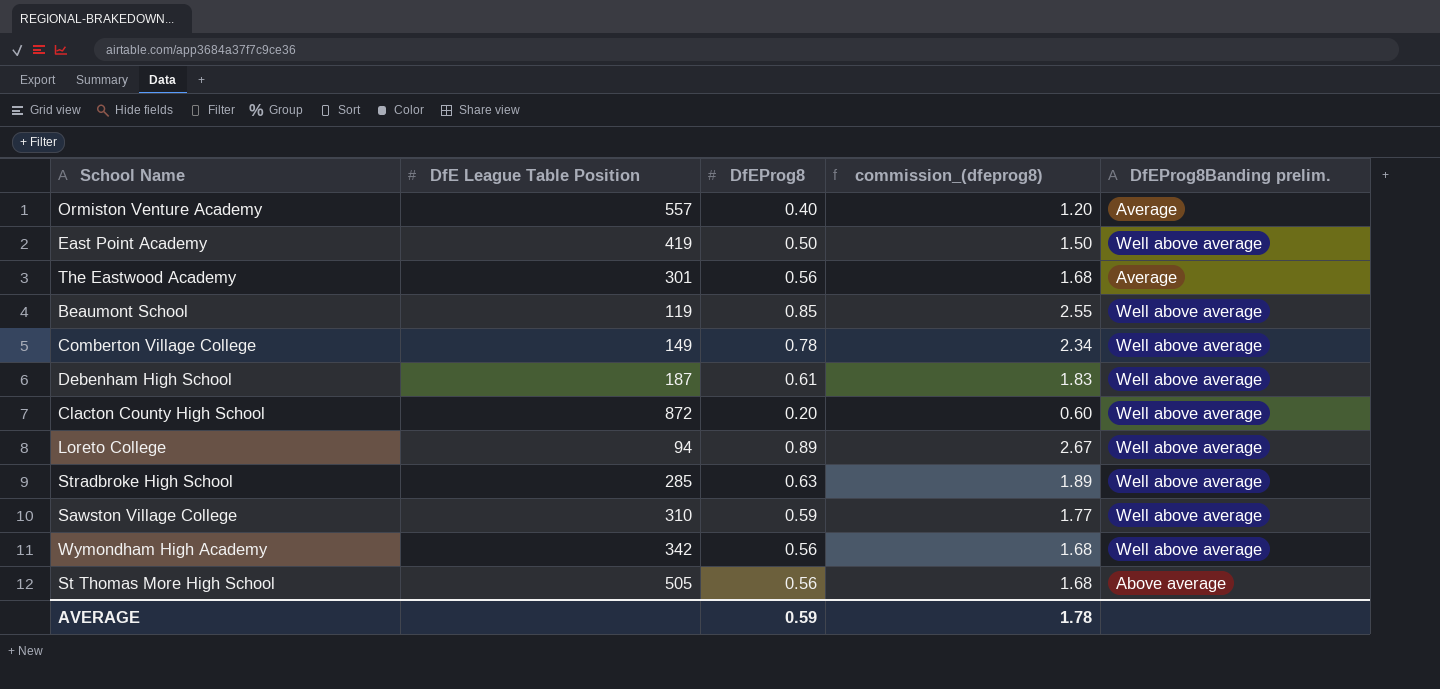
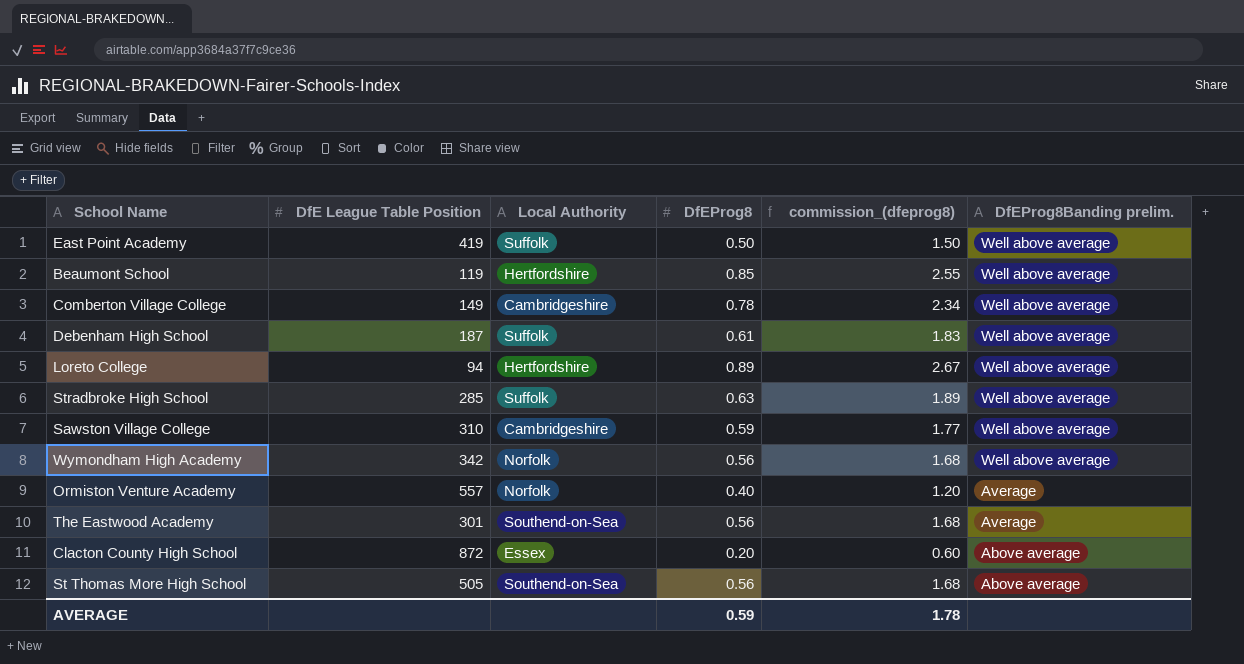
row order: none -> DfEProg8Banding prelim. descending
column Local Authority | position: none -> 3
Clacton County High School | DfEProg8Banding prelim.: Well above average -> Above average

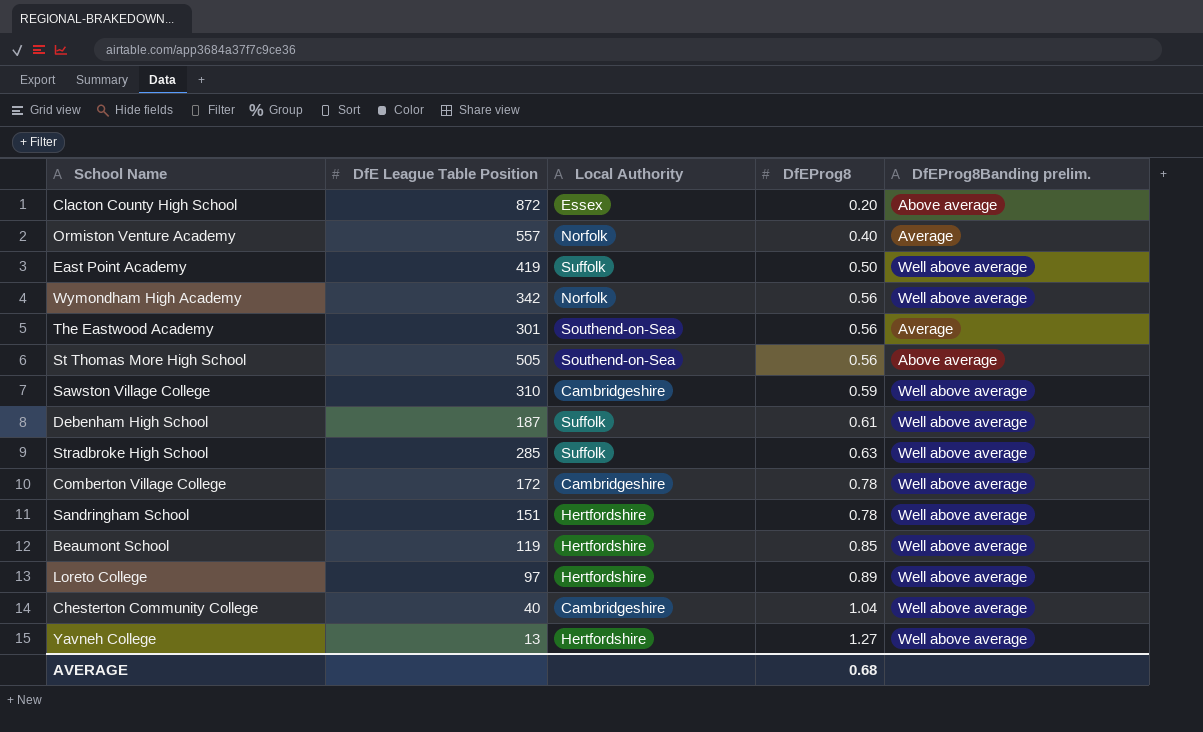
row order: DfEProg8Banding prelim. descending -> DfEProg8 ascending
column commission_(dfeprog8) | formula: [DfEProg8] * 3 -> none
Comberton Village College | DfE League Table Position: 149 -> 172
row Sandringham School: none -> 151 | Hertfordshire | 0.78 | Well above average
Loreto College | DfE League Table Position: 94 -> 97
row Chesterton Community College: none -> 40 | Cambridgeshire | 1.04 | Well above average
row Yavneh College: none -> 13 | Hertfordshire | 1.27 | Well above average
AVERAGE | DfEProg8: 0.59 -> 0.68

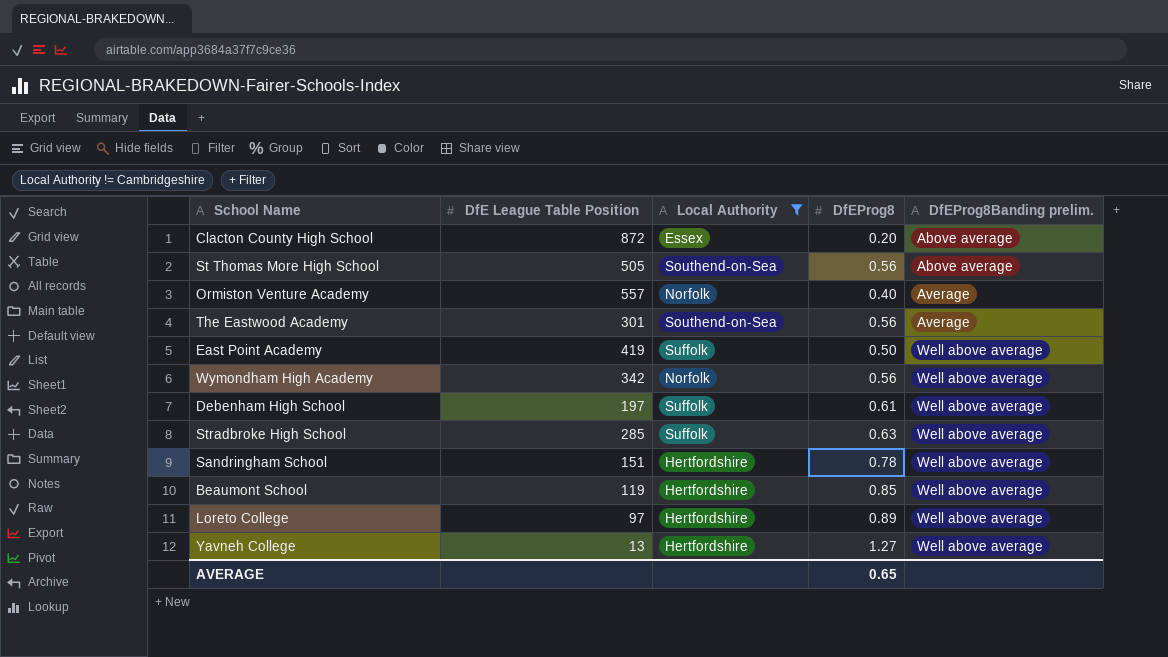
filter: none -> Local Authority != Cambridgeshire
row order: DfEProg8 ascending -> DfEProg8Banding prelim. ascending
Debenham High School | DfE League Table Position: 187 -> 197
AVERAGE | DfEProg8: 0.68 -> 0.65

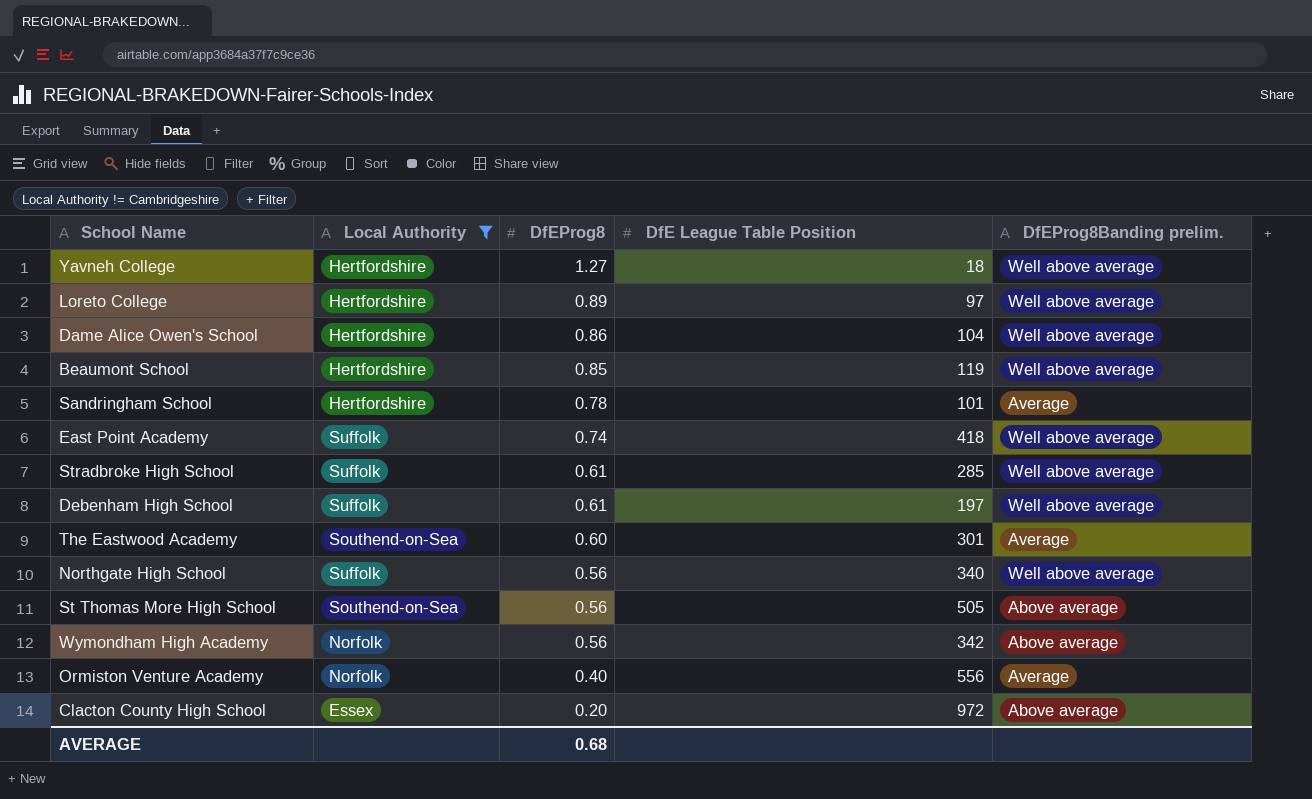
row order: DfEProg8Banding prelim. ascending -> DfEProg8 descending
column DfE League Table Position | position: 2 -> 4
Yavneh College | DfE League Table Position: 13 -> 18
row Dame Alice Owen's School: none -> Hertfordshire | 0.86 | 104 | Well above average
Sandringham School | DfE League Table Position: 151 -> 101
Sandringham School | DfEProg8Banding prelim.: Well above average -> Average
East Point Academy | DfEProg8: 0.50 -> 0.74
East Point Academy | DfE League Table Position: 419 -> 418
Stradbroke High School | DfEProg8: 0.63 -> 0.61
The Eastwood Academy | DfEProg8: 0.56 -> 0.60
row Northgate High School: none -> Suffolk | 0.56 | 340 | Well above average
Wymondham High Academy | DfEProg8Banding prelim.: Well above average -> Above average
Ormiston Venture Academy | DfE League Table Position: 557 -> 556
Clacton County High School | DfE League Table Position: 872 -> 972
AVERAGE | DfEProg8: 0.65 -> 0.68

